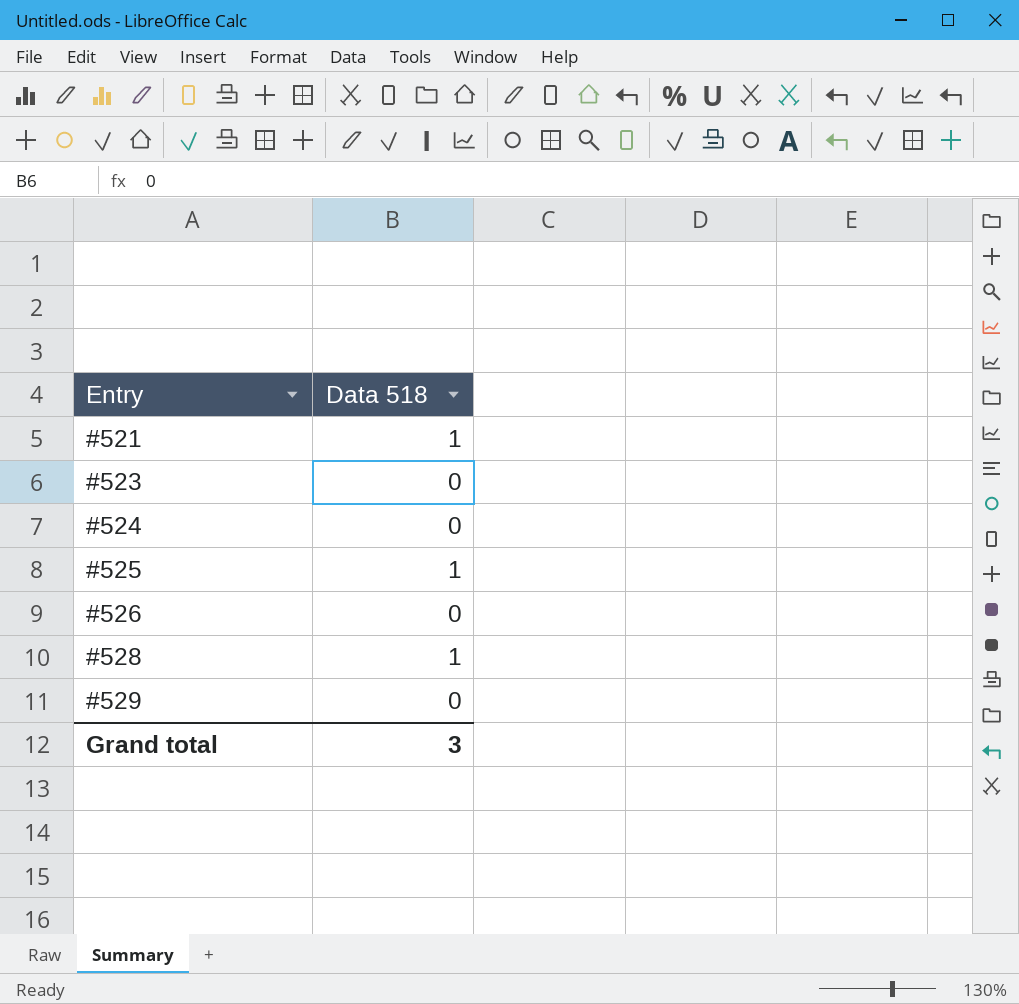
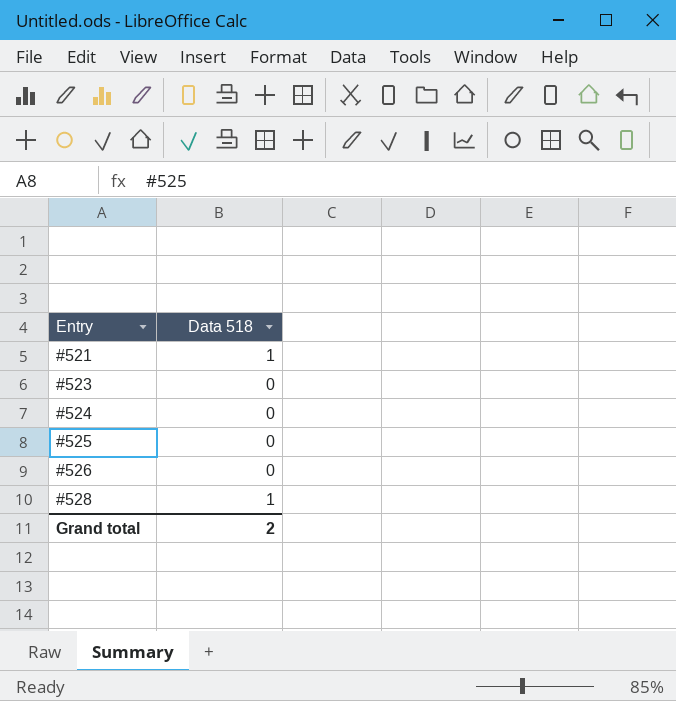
row #529: 0 -> none
#525 | Data 518: 1 -> 0
Grand total | Data 518: 3 -> 2

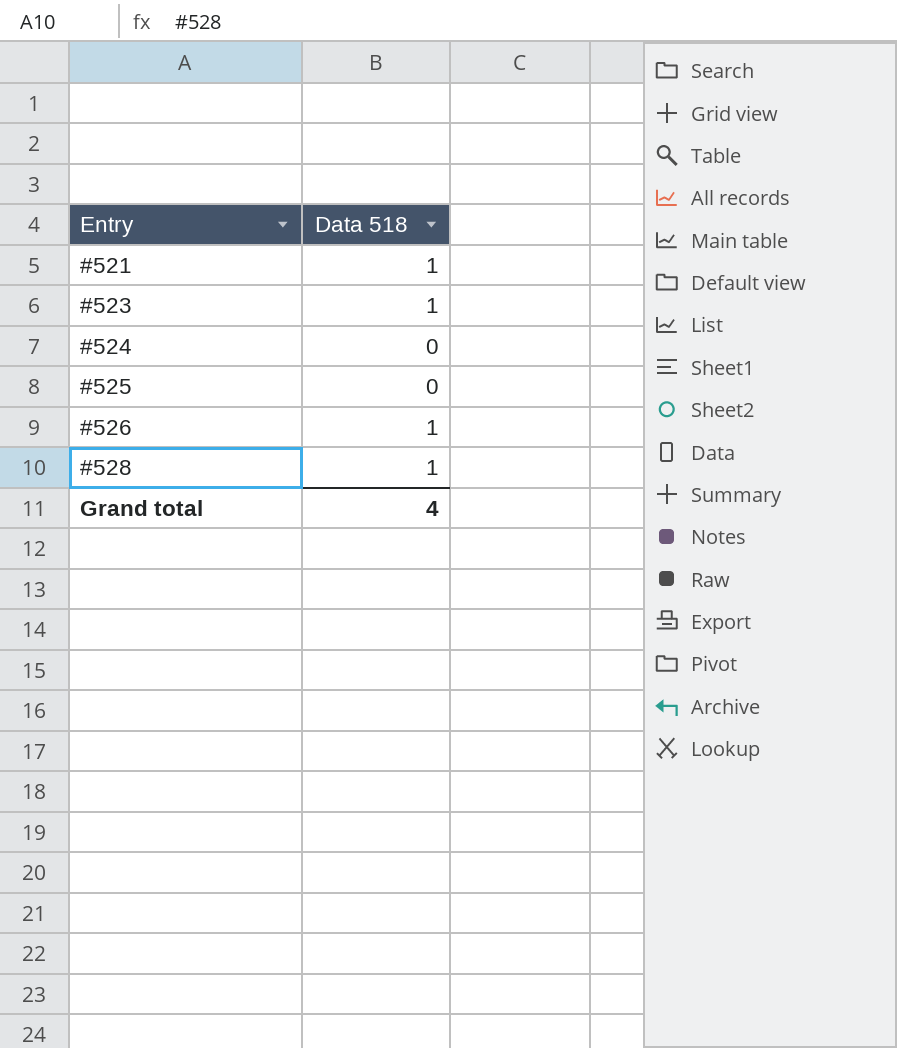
#523 | Data 518: 0 -> 1
#526 | Data 518: 0 -> 1
Grand total | Data 518: 2 -> 4

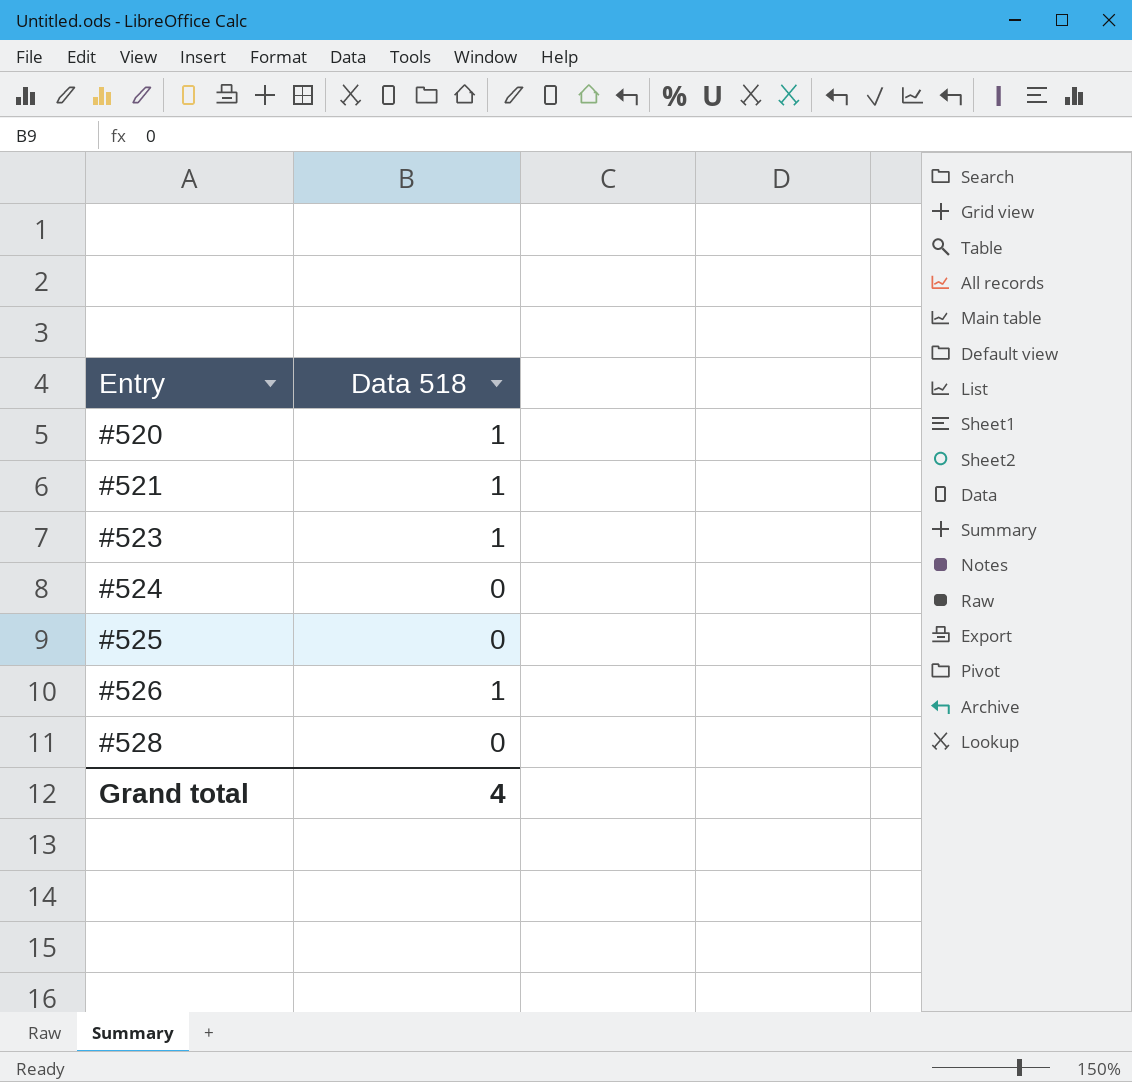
row #520: none -> 1
#528 | Data 518: 1 -> 0

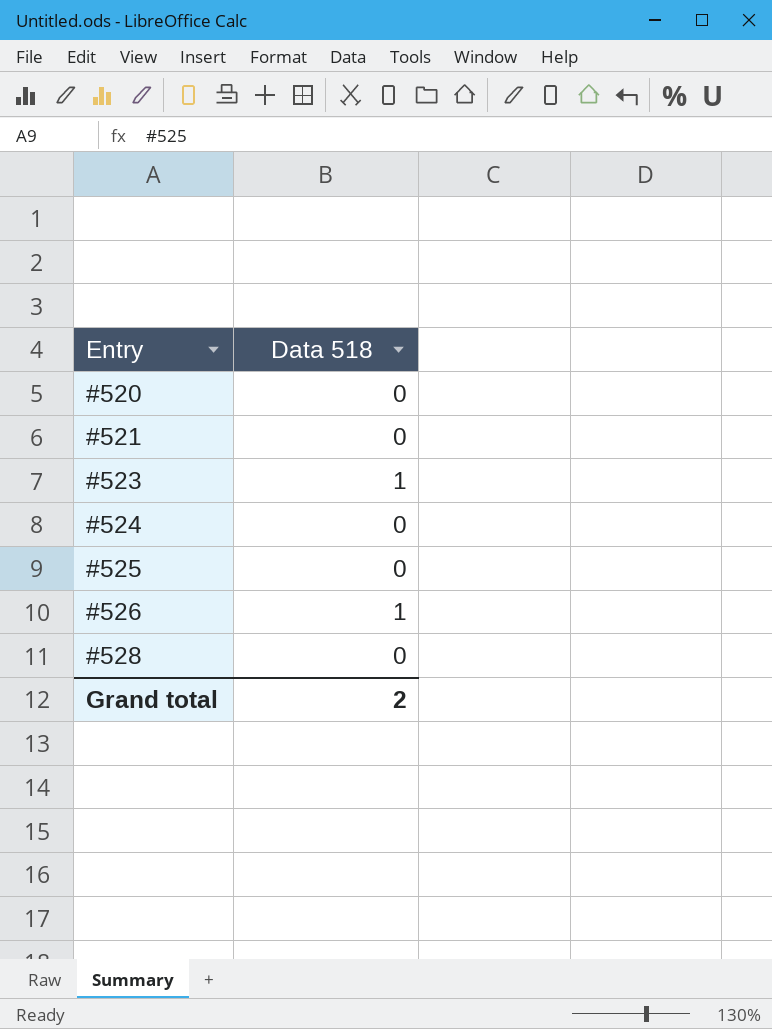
#520 | Data 518: 1 -> 0
#521 | Data 518: 1 -> 0
Grand total | Data 518: 4 -> 2

